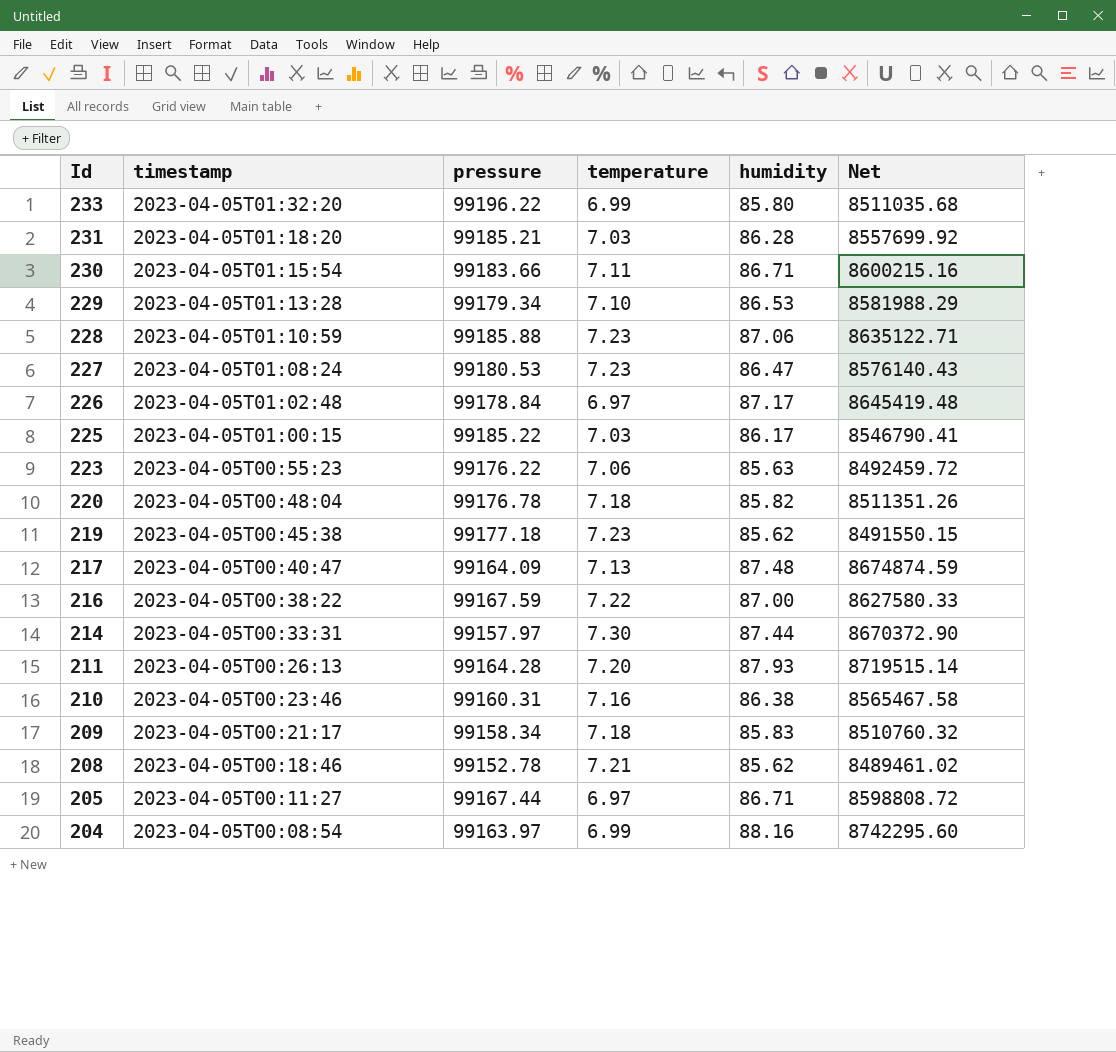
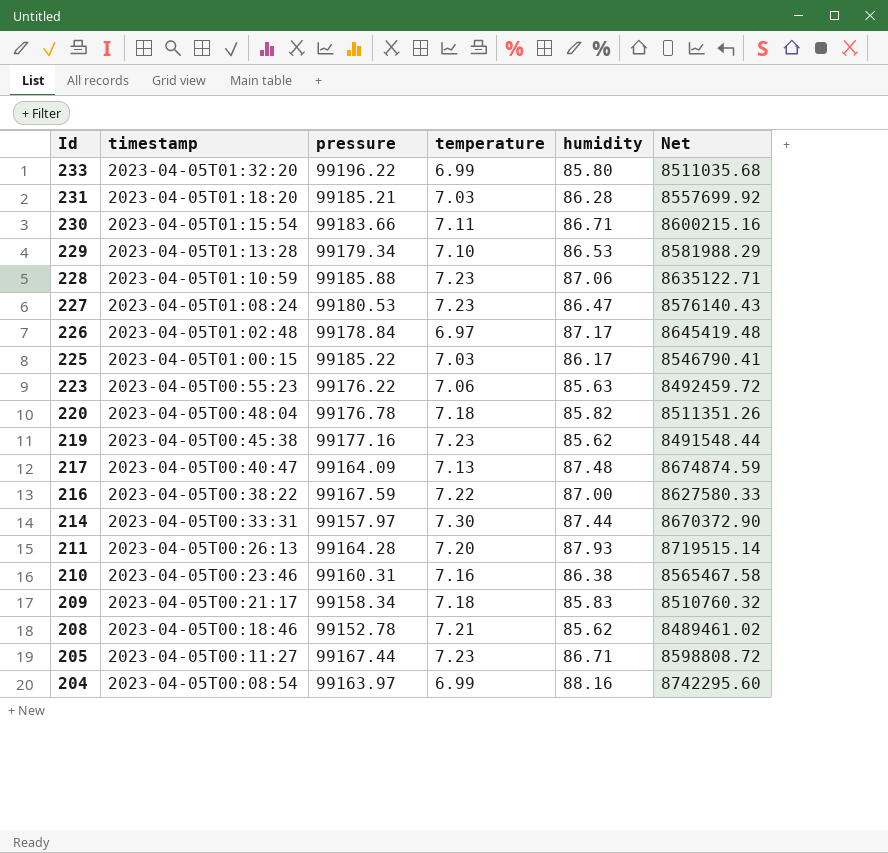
219 | pressure: 99177.18 -> 99177.16
219 | Net: 8491550.15 -> 8491548.44
205 | temperature: 6.97 -> 7.23

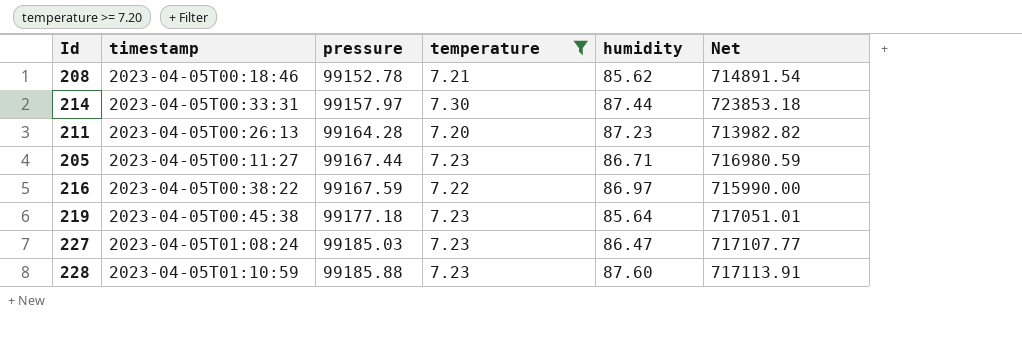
filter: none -> temperature >= 7.20
row order: Id descending -> pressure ascending
column Net | formula: [pressure] * [humidity] -> [pressure] * [temperature]
211 | humidity: 87.93 -> 87.23
216 | humidity: 87.00 -> 86.97
219 | pressure: 99177.16 -> 99177.18
219 | humidity: 85.62 -> 85.64
227 | pressure: 99180.53 -> 99185.03
228 | humidity: 87.06 -> 87.60

